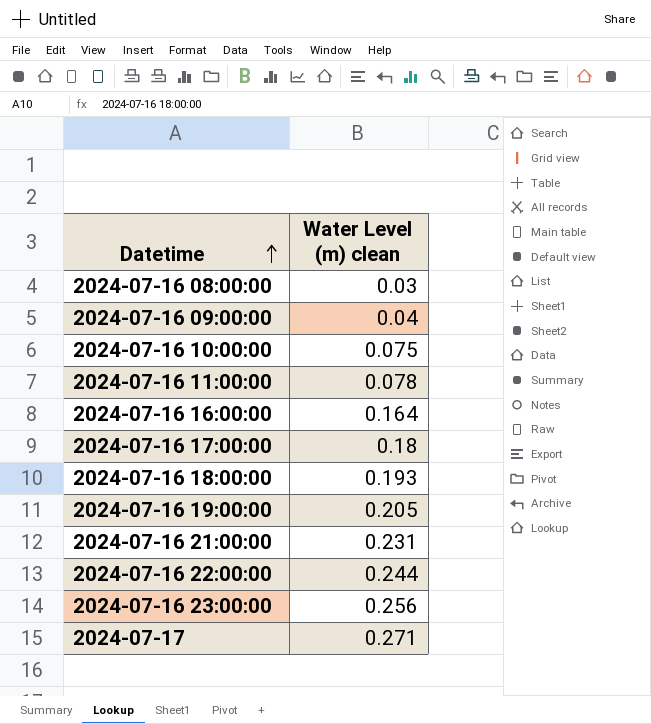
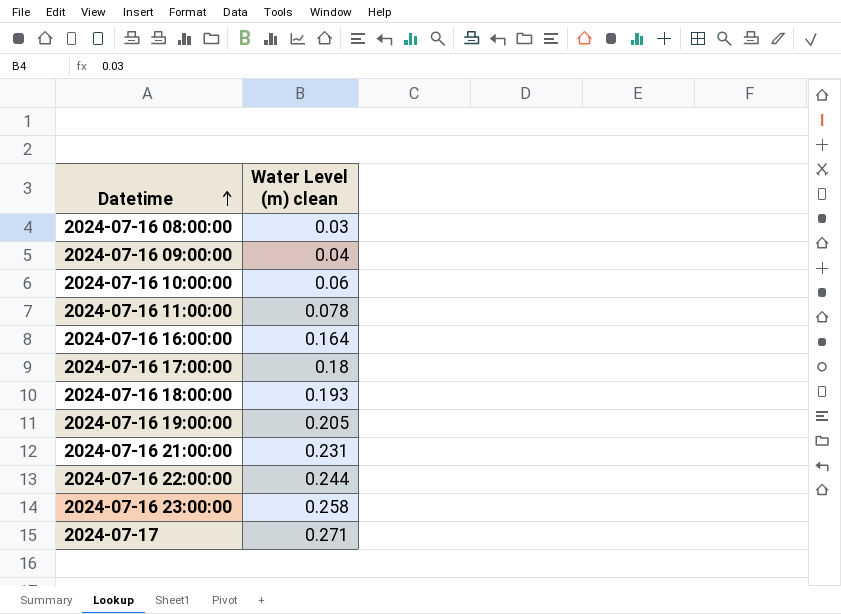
2024-07-16 10:00:00 | Water Level (m) clean: 0.075 -> 0.06
2024-07-16 23:00:00 | Water Level (m) clean: 0.256 -> 0.258

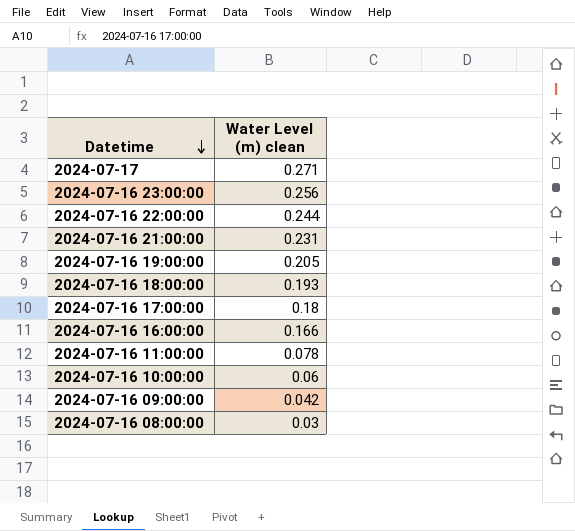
row order: Datetime ascending -> Datetime descending
2024-07-16 23:00:00 | Water Level (m) clean: 0.258 -> 0.256
2024-07-16 16:00:00 | Water Level (m) clean: 0.164 -> 0.166
2024-07-16 09:00:00 | Water Level (m) clean: 0.04 -> 0.042

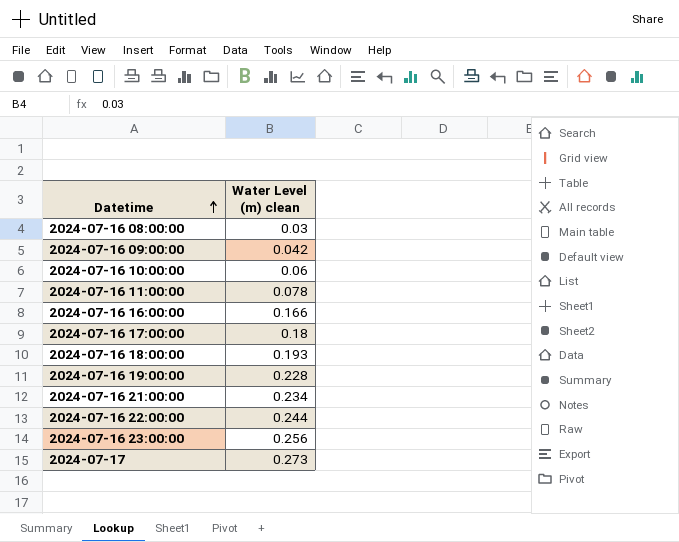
row order: Datetime descending -> Datetime ascending
2024-07-16 19:00:00 | Water Level (m) clean: 0.205 -> 0.228
2024-07-16 21:00:00 | Water Level (m) clean: 0.231 -> 0.234
2024-07-17 | Water Level (m) clean: 0.271 -> 0.273

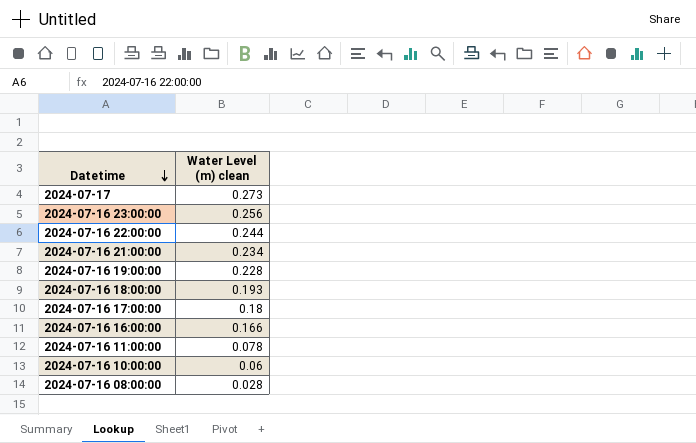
row order: Datetime ascending -> Datetime descending
row 2024-07-16 09:00:00: 0.042 -> none
2024-07-16 08:00:00 | Water Level (m) clean: 0.03 -> 0.028

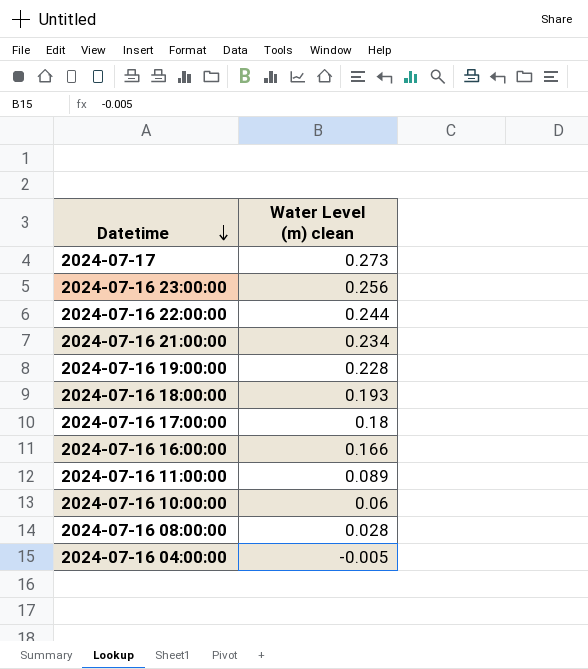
2024-07-16 11:00:00 | Water Level (m) clean: 0.078 -> 0.089
row 2024-07-16 04:00:00: none -> -0.005

